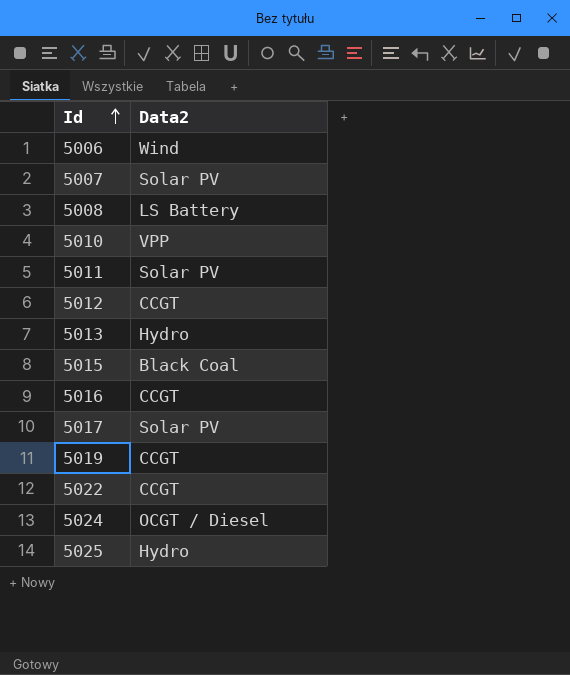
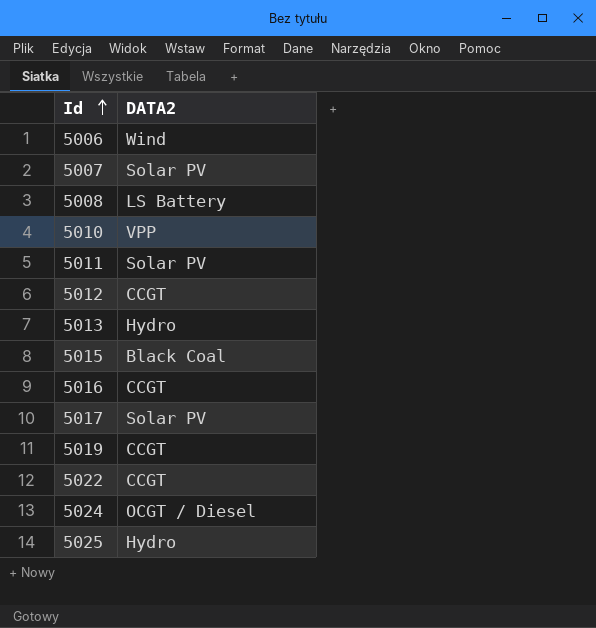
column name: Data2 -> DATA2

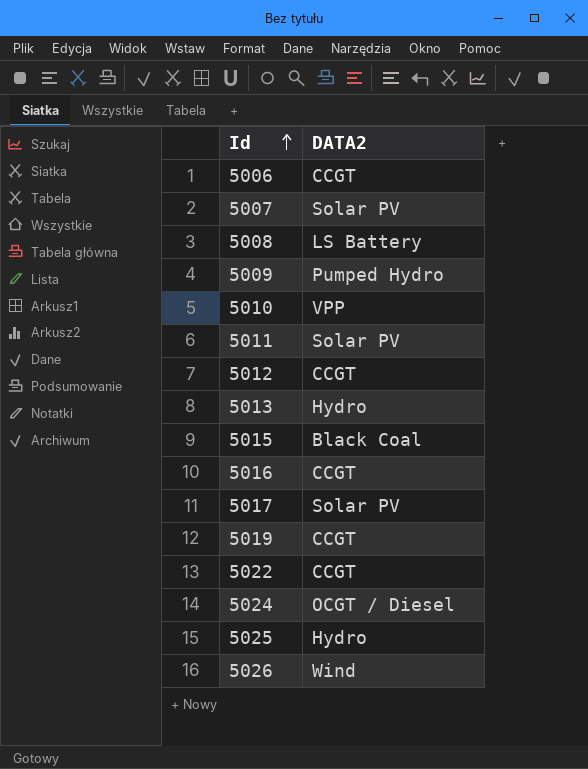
5006 | DATA2: Wind -> CCGT
row 5009: none -> Pumped Hydro
row 5026: none -> Wind

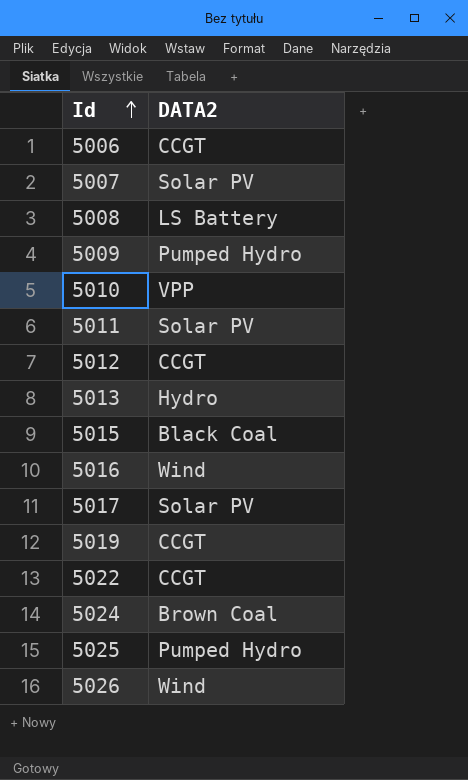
5016 | DATA2: CCGT -> Wind
5024 | DATA2: OCGT / Diesel -> Brown Coal
5025 | DATA2: Hydro -> Pumped Hydro

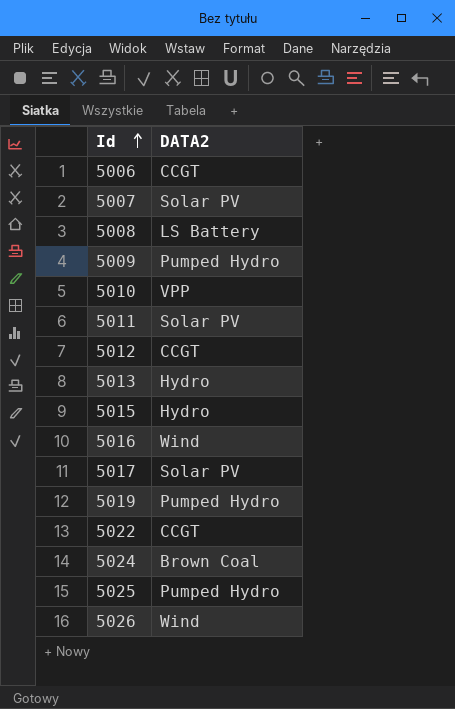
5015 | DATA2: Black Coal -> Hydro
5019 | DATA2: CCGT -> Pumped Hydro

